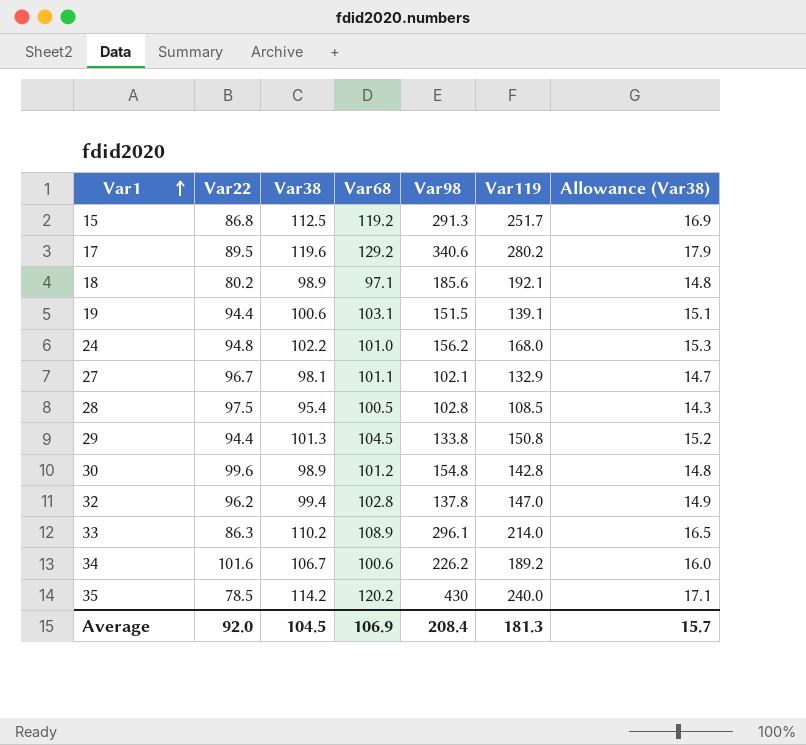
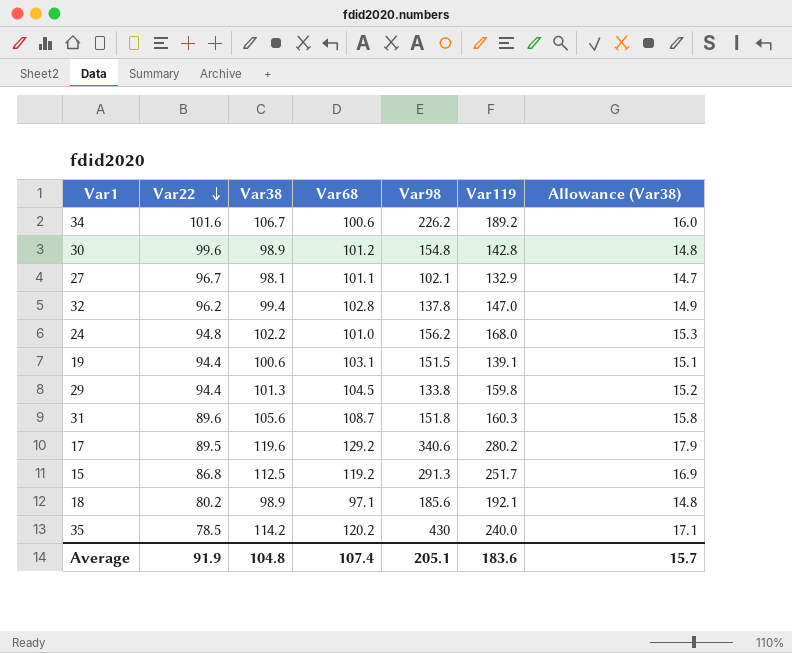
row order: Var1 ascending -> Var22 descending
row 28: 97.5 | 95.4 | 100.5 | 102.8 | 108.5 | 14.3 -> none
row 33: 86.3 | 110.2 | 108.9 | 296.1 | 214.0 | 16.5 -> none
29 | Var119: 150.8 -> 159.8
row 31: none -> 89.6 | 105.6 | 108.7 | 151.8 | 160.3 | 15.8
Average | Var22: 92.0 -> 91.9
Average | Var38: 104.5 -> 104.8
Average | Var68: 106.9 -> 107.4
Average | Var98: 208.4 -> 205.1
Average | Var119: 181.3 -> 183.6

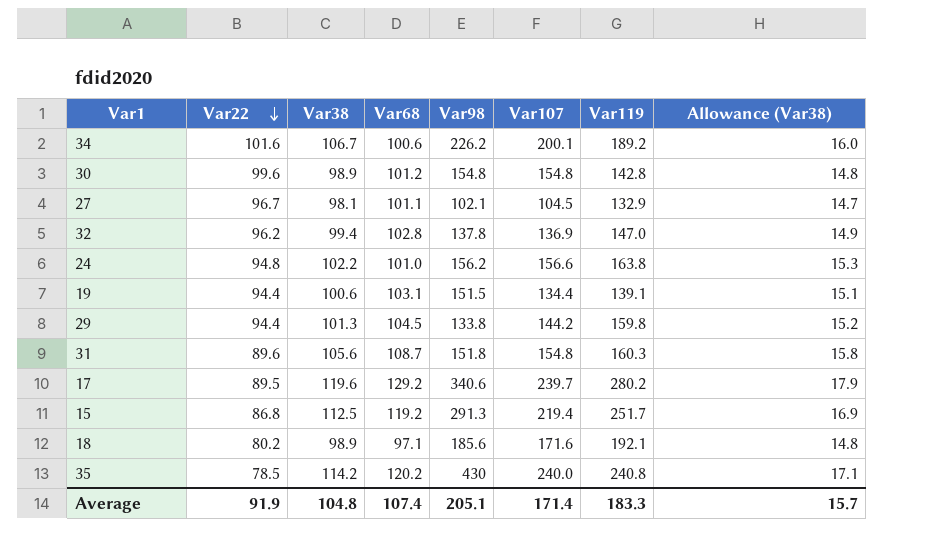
column Var107 | position: none -> 6
24 | Var119: 168.0 -> 163.8
35 | Var119: 240.0 -> 240.8
Average | Var119: 183.6 -> 183.3

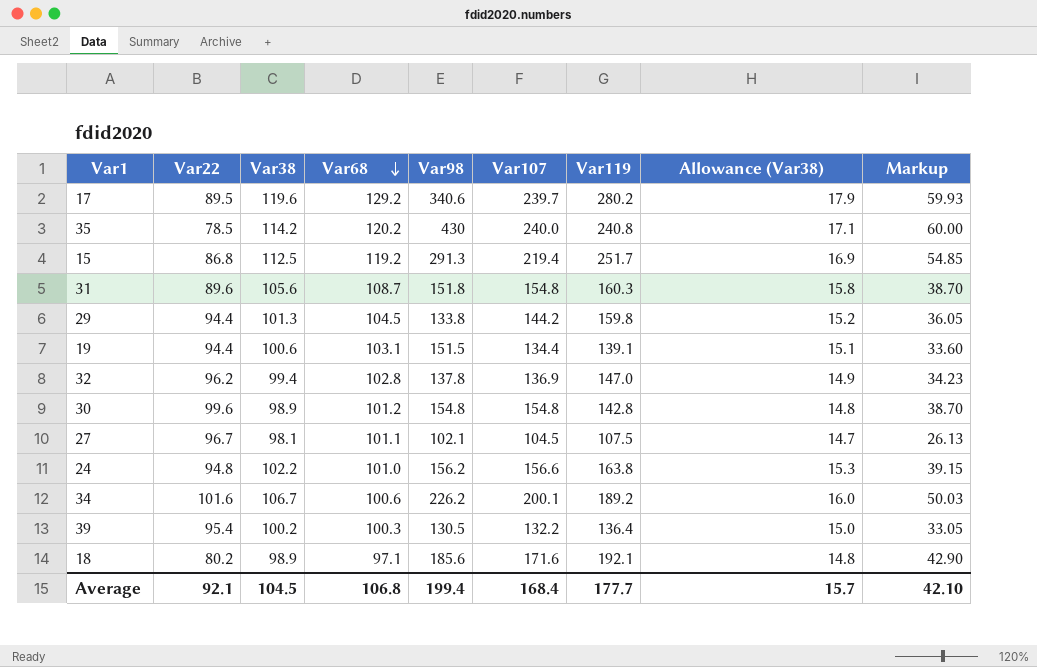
row order: Var22 descending -> Var68 descending
column Markup | formula: none -> [Var107] * 0.25
27 | Var119: 132.9 -> 107.5
row 39: none -> 95.4 | 100.2 | 100.3 | 130.5 | 132.2 | 136.4 | 15.0 | 33.05
Average | Var22: 91.9 -> 92.1
Average | Var38: 104.8 -> 104.5
Average | Var68: 107.4 -> 106.8
Average | Var98: 205.1 -> 199.4
Average | Var107: 171.4 -> 168.4
Average | Var119: 183.3 -> 177.7

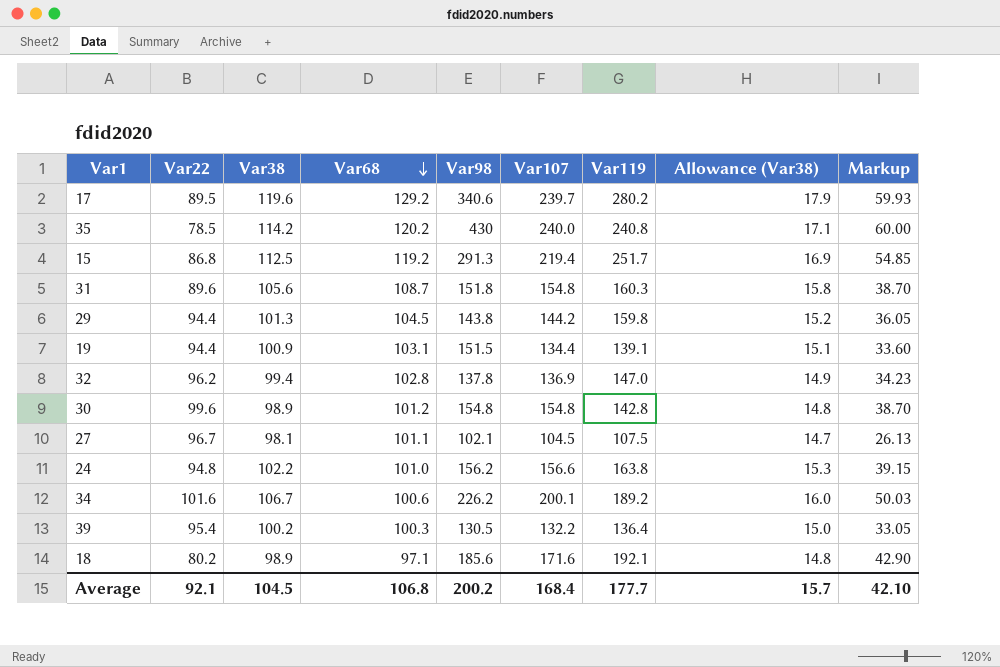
29 | Var98: 133.8 -> 143.8
19 | Var38: 100.6 -> 100.9
Average | Var98: 199.4 -> 200.2

